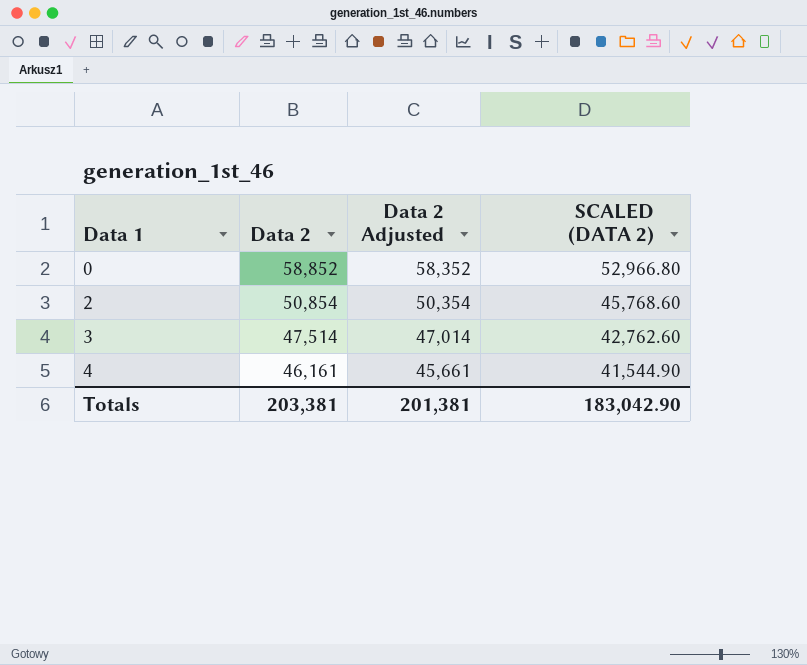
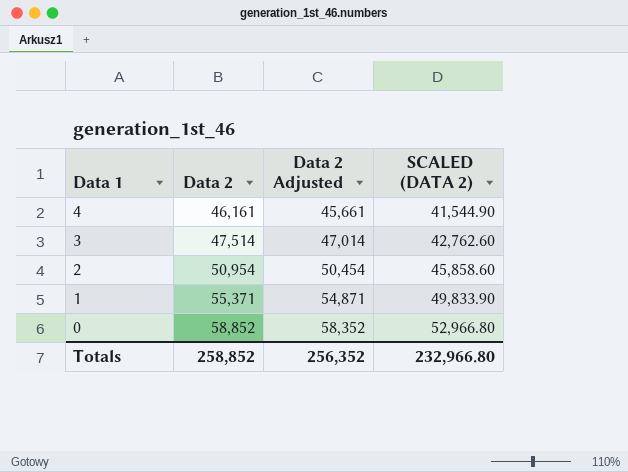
row order: Data 1 ascending -> Data 1 descending
2 | Data 2: 50,854 -> 50,954
2 | Data 2 Adjusted: 50,354 -> 50,454
2 | SCALED (DATA 2): 45,768.60 -> 45,858.60
row 1: none -> 55,371 | 54,871 | 49,833.90
Totals | Data 2: 203,381 -> 258,852
Totals | Data 2 Adjusted: 201,381 -> 256,352
Totals | SCALED (DATA 2): 183,042.90 -> 232,966.80

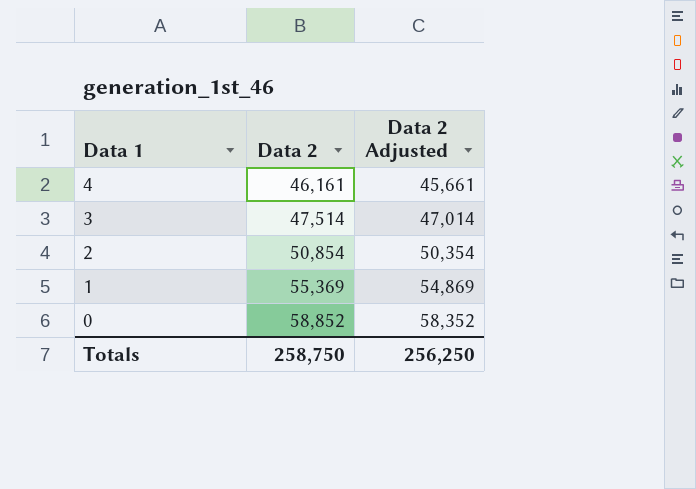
column SCALED (DATA 2) | formula: [Data 2] * 0.9 -> none
2 | Data 2: 50,954 -> 50,854
2 | Data 2 Adjusted: 50,454 -> 50,354
1 | Data 2: 55,371 -> 55,369
1 | Data 2 Adjusted: 54,871 -> 54,869
Totals | Data 2: 258,852 -> 258,750
Totals | Data 2 Adjusted: 256,352 -> 256,250

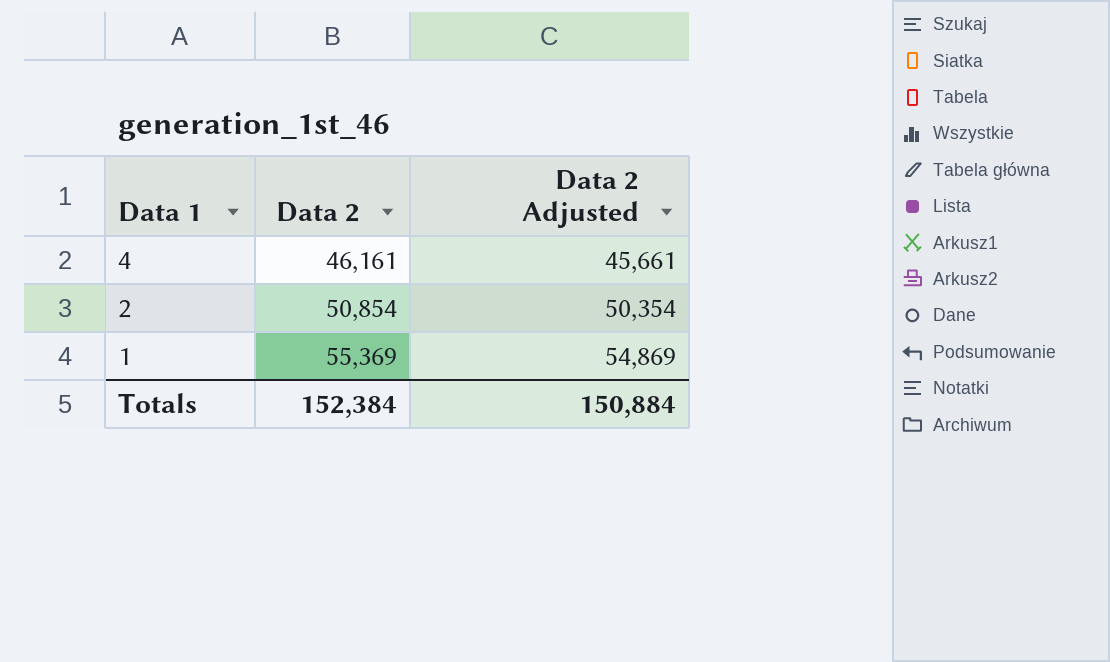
row 3: 47,514 | 47,014 -> none
row 0: 58,852 | 58,352 -> none
Totals | Data 2: 258,750 -> 152,384
Totals | Data 2 Adjusted: 256,250 -> 150,884

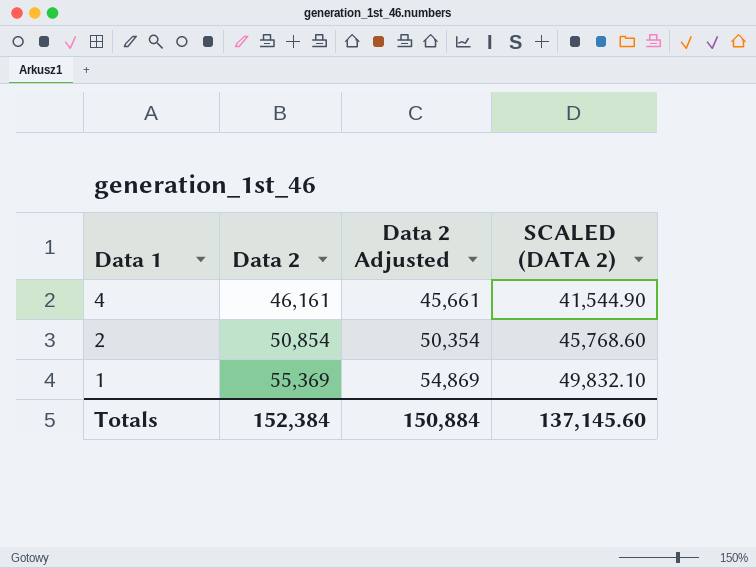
column SCALED (DATA 2) | formula: none -> [Data 2] * 0.9

